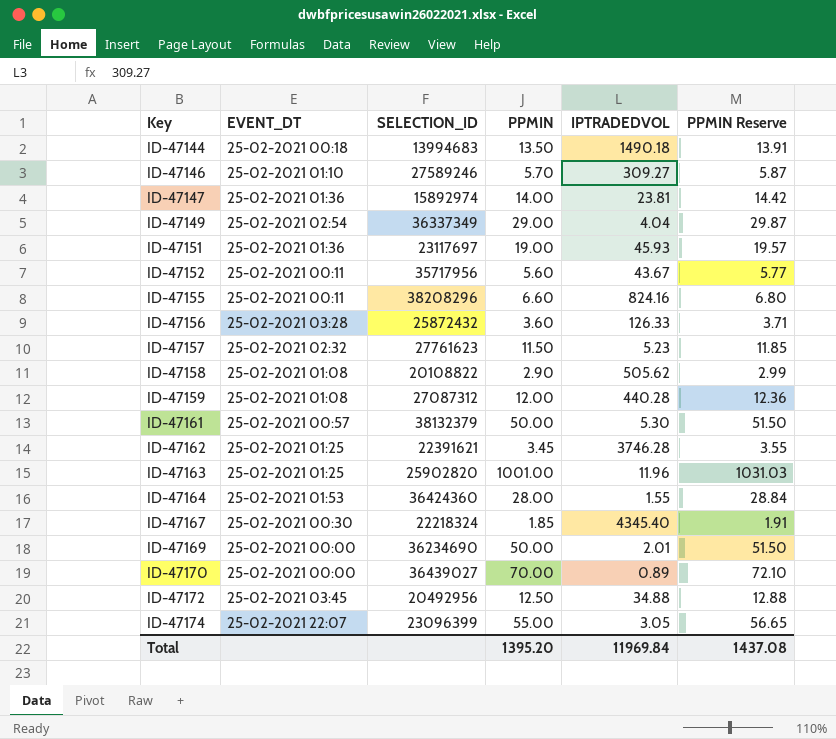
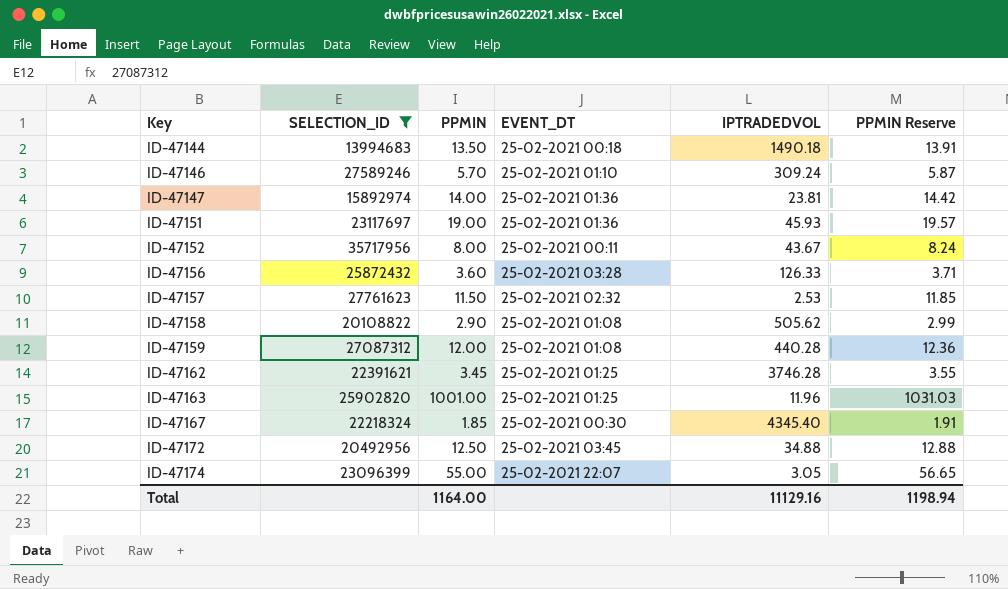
filter: none -> SELECTION_ID <= 35717956
column EVENT_DT | position: 2 -> 4
ID-47146 | IPTRADEDVOL: 309.27 -> 309.24
ID-47152 | PPMIN: 5.60 -> 8.00
ID-47152 | PPMIN Reserve: 5.77 -> 8.24
ID-47157 | IPTRADEDVOL: 5.23 -> 2.53
Total | PPMIN: 1395.20 -> 1164.00
Total | IPTRADEDVOL: 11969.84 -> 11129.16
Total | PPMIN Reserve: 1437.08 -> 1198.94

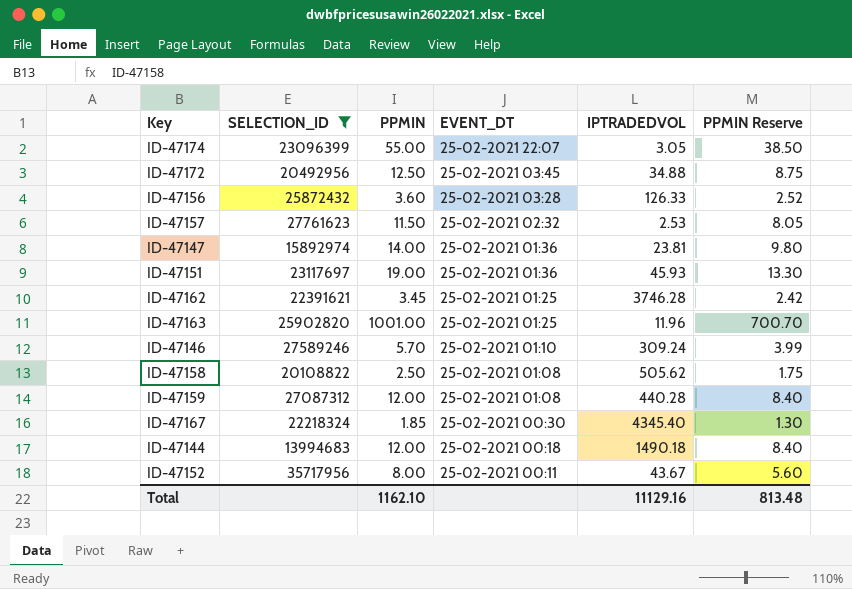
row order: Key ascending -> EVENT_DT descending
column PPMIN Reserve | formula: [PPMIN] * 1.03 -> [PPMIN] * 0.7
ID-47158 | PPMIN: 2.90 -> 2.50
ID-47144 | PPMIN: 13.50 -> 12.00
Total | PPMIN: 1164.00 -> 1162.10
Total | PPMIN Reserve: 1198.94 -> 813.48

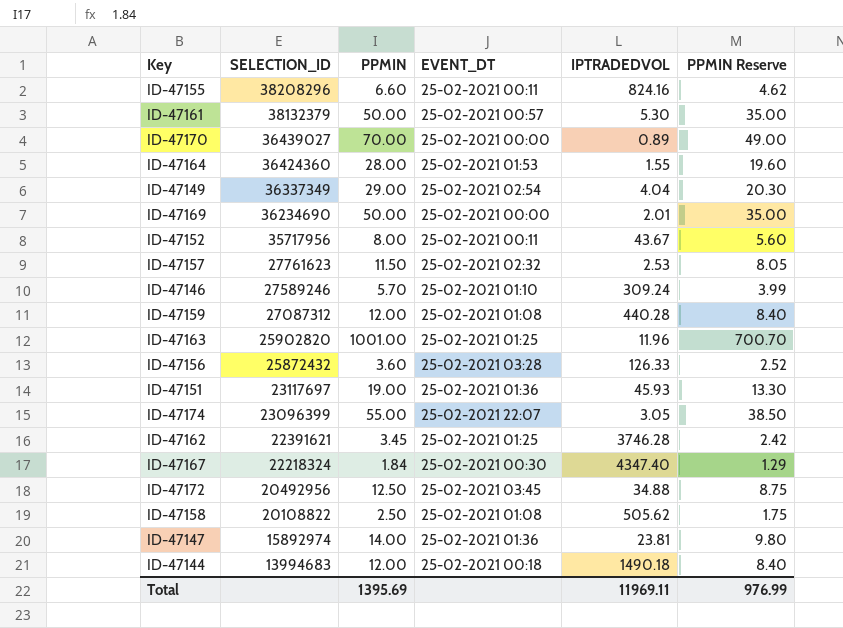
filter: SELECTION_ID <= 35717956 -> none
row order: EVENT_DT descending -> SELECTION_ID descending
ID-47167 | PPMIN: 1.85 -> 1.84
ID-47167 | IPTRADEDVOL: 4345.40 -> 4347.40
ID-47167 | PPMIN Reserve: 1.30 -> 1.29
Total | PPMIN: 1162.10 -> 1395.69
Total | IPTRADEDVOL: 11129.16 -> 11969.11
Total | PPMIN Reserve: 813.48 -> 976.99

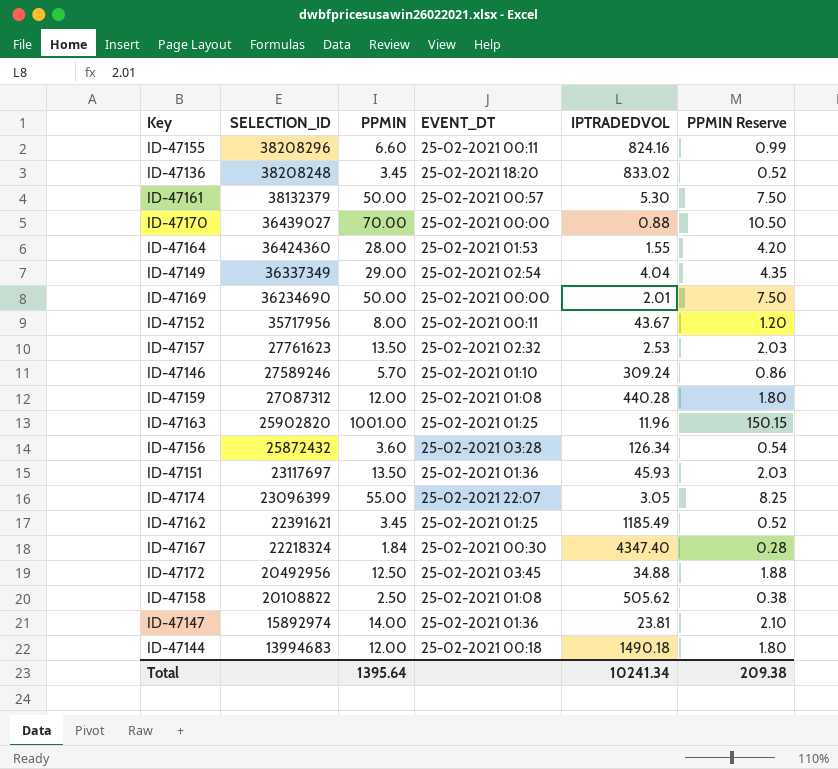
column PPMIN Reserve | formula: [PPMIN] * 0.7 -> [PPMIN] * 0.15
row ID-47136: none -> 38208248 | 3.45 | 25-02-2021 18:20 | 833.02 | 0.52
ID-47170 | IPTRADEDVOL: 0.89 -> 0.88
ID-47157 | PPMIN: 11.50 -> 13.50
ID-47156 | IPTRADEDVOL: 126.33 -> 126.34
ID-47151 | PPMIN: 19.00 -> 13.50
ID-47162 | IPTRADEDVOL: 3746.28 -> 1185.49
Total | PPMIN: 1395.69 -> 1395.64
Total | IPTRADEDVOL: 11969.11 -> 10241.34
Total | PPMIN Reserve: 976.99 -> 209.38

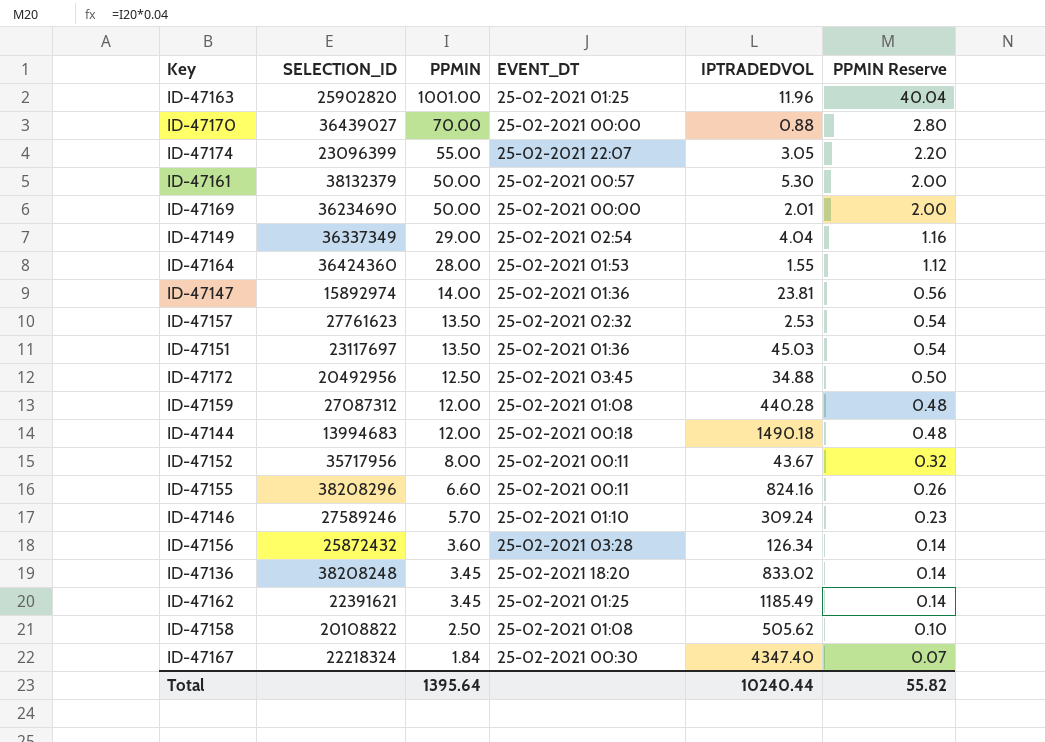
row order: SELECTION_ID descending -> PPMIN descending
column PPMIN Reserve | formula: [PPMIN] * 0.15 -> [PPMIN] * 0.04
ID-47151 | IPTRADEDVOL: 45.93 -> 45.03
Total | IPTRADEDVOL: 10241.34 -> 10240.44
Total | PPMIN Reserve: 209.38 -> 55.82

